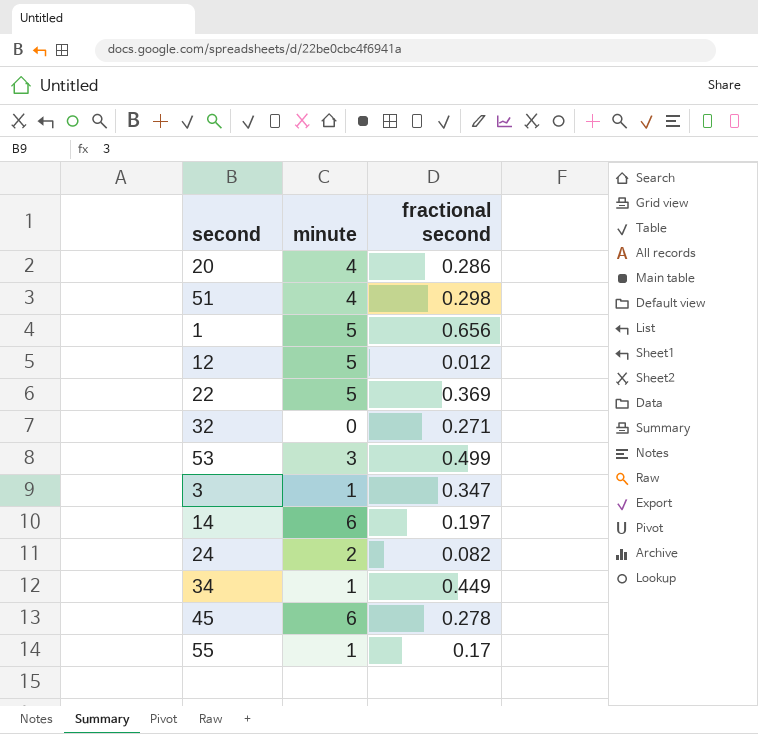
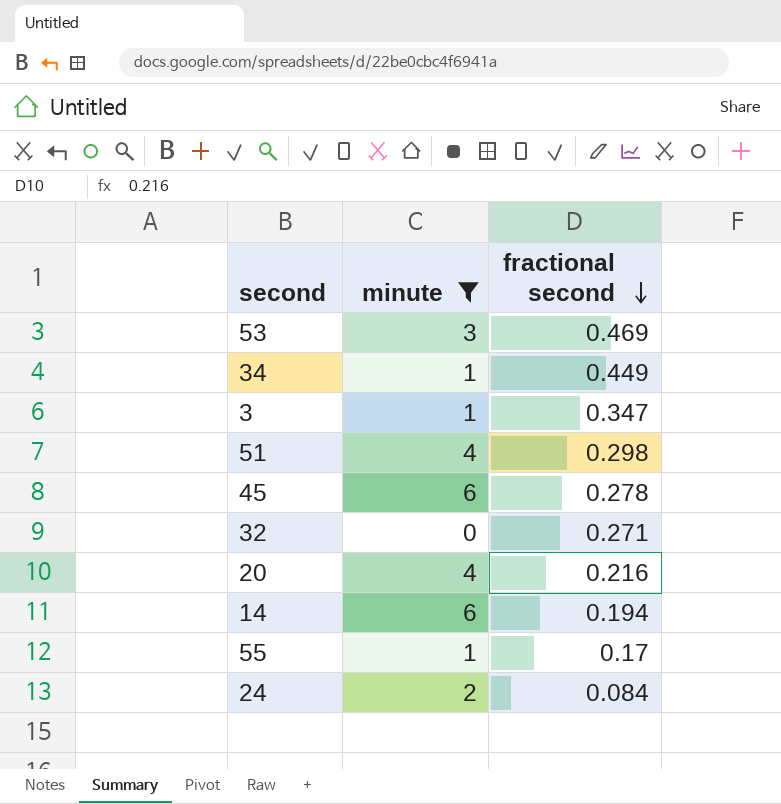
filter: none -> minute != 5
row order: none -> fractional second descending
53 | fractional second: 0.499 -> 0.469
20 | fractional second: 0.286 -> 0.216
14 | fractional second: 0.197 -> 0.194
24 | fractional second: 0.082 -> 0.084

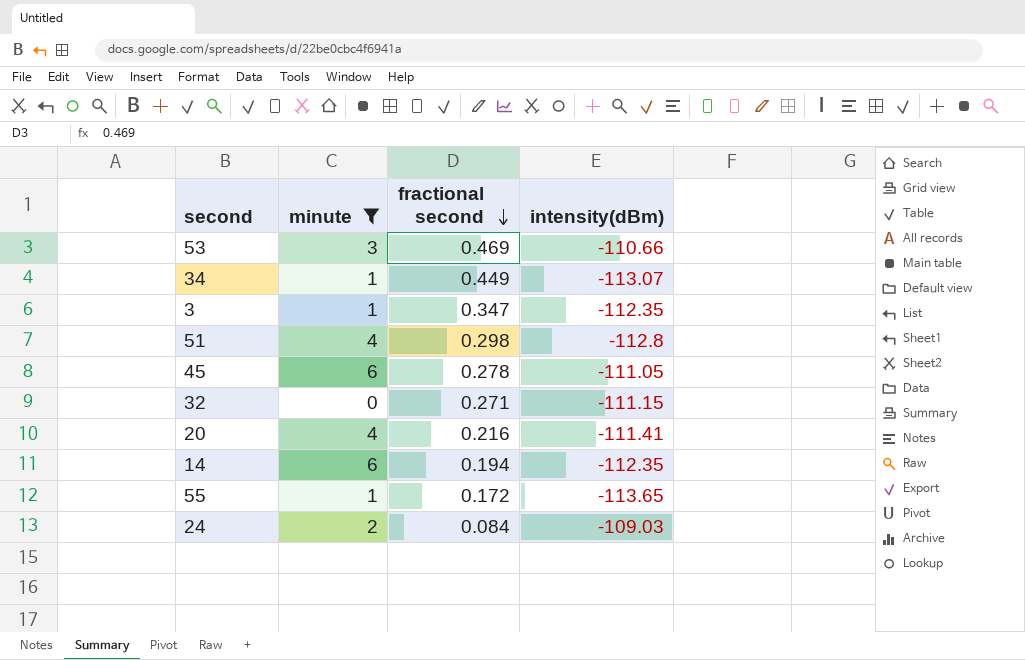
column intensity(dBm) | position: none -> 4
55 | fractional second: 0.17 -> 0.172

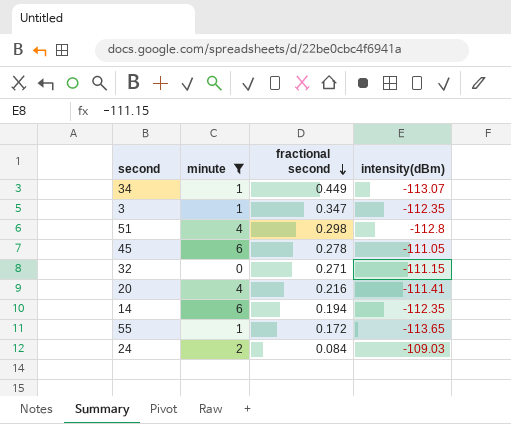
row 53: 3 | 0.469 | -110.66 -> none

